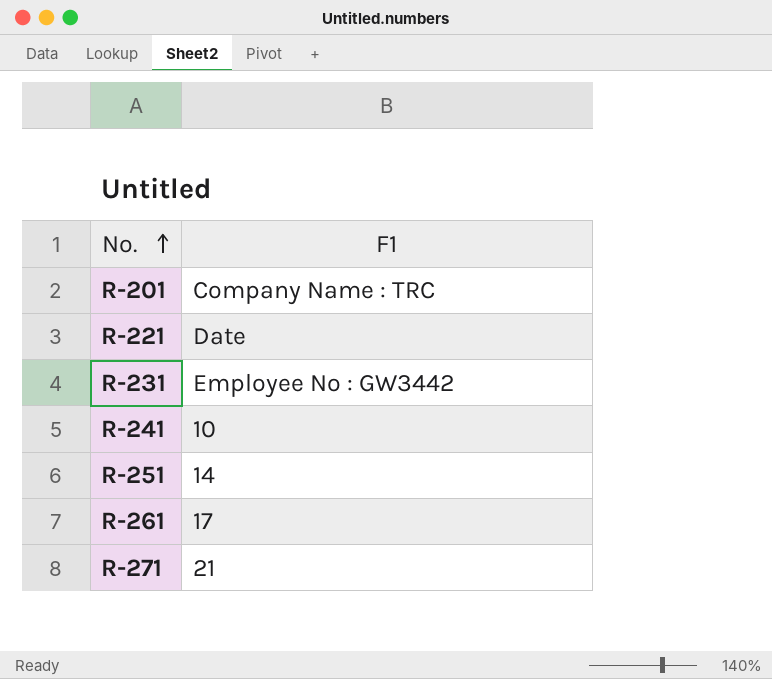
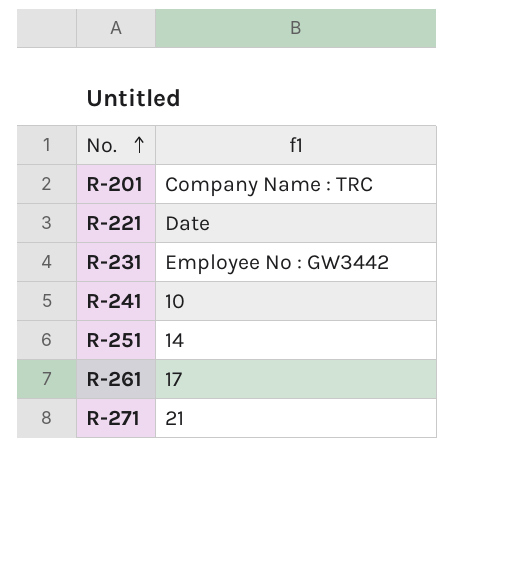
column name: F1 -> f1

